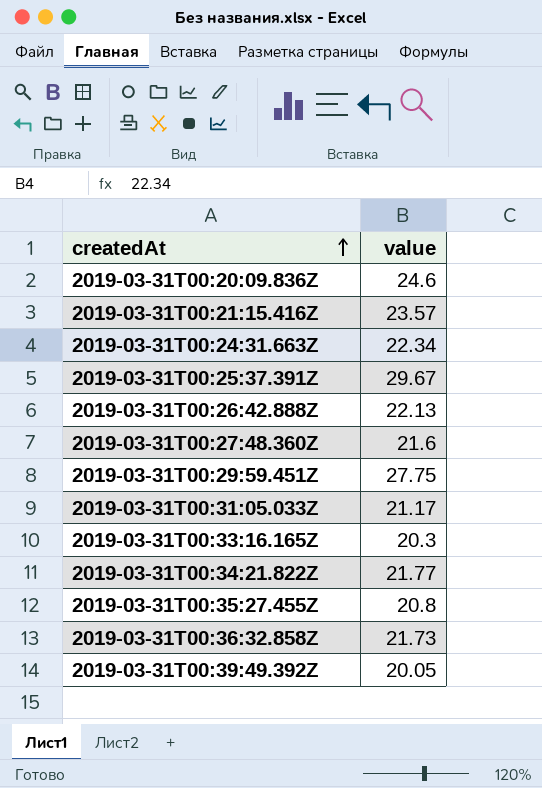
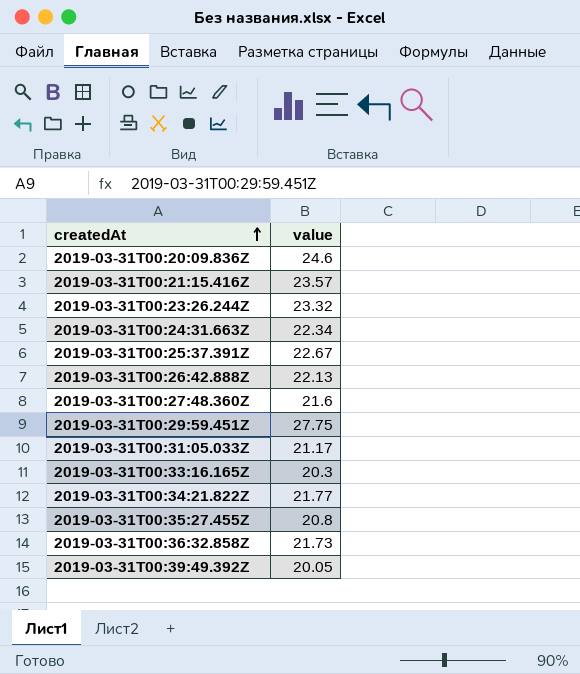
row 2019-03-31T00:23:26.244Z: none -> 23.32
2019-03-31T00:25:37.391Z | value: 29.67 -> 22.67

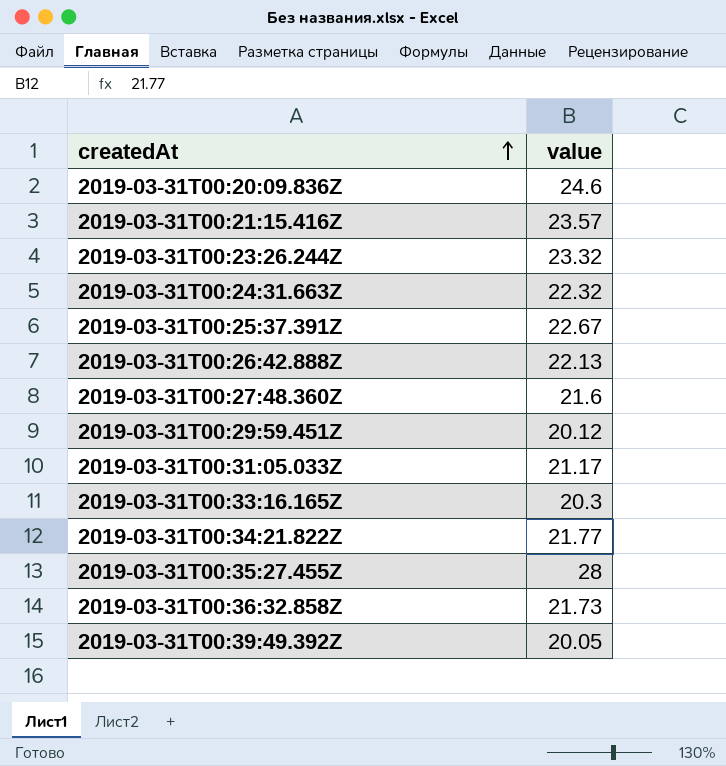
2019-03-31T00:24:31.663Z | value: 22.34 -> 22.32
2019-03-31T00:29:59.451Z | value: 27.75 -> 20.12
2019-03-31T00:35:27.455Z | value: 20.8 -> 28

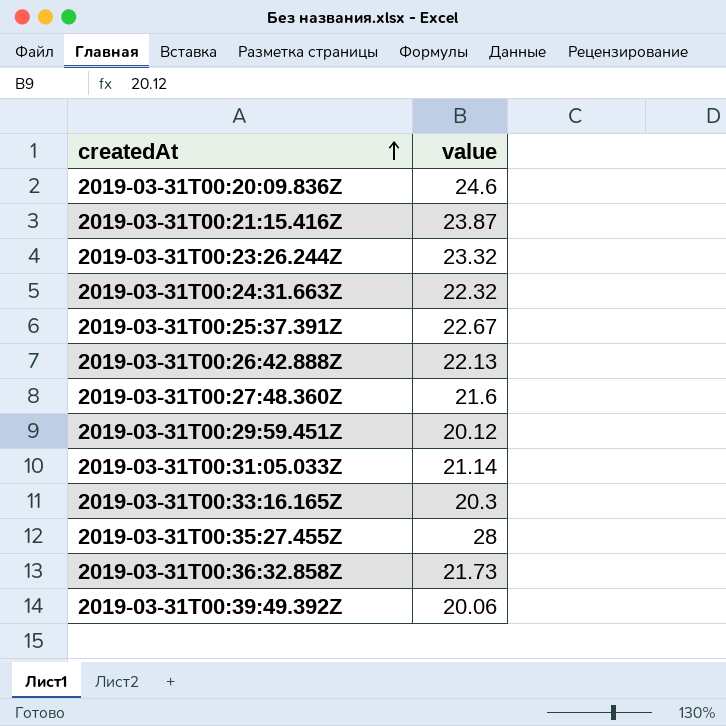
row 2019-03-31T00:34:21.822Z: 21.77 -> none
2019-03-31T00:21:15.416Z | value: 23.57 -> 23.87
2019-03-31T00:31:05.033Z | value: 21.17 -> 21.14
2019-03-31T00:39:49.392Z | value: 20.05 -> 20.06

